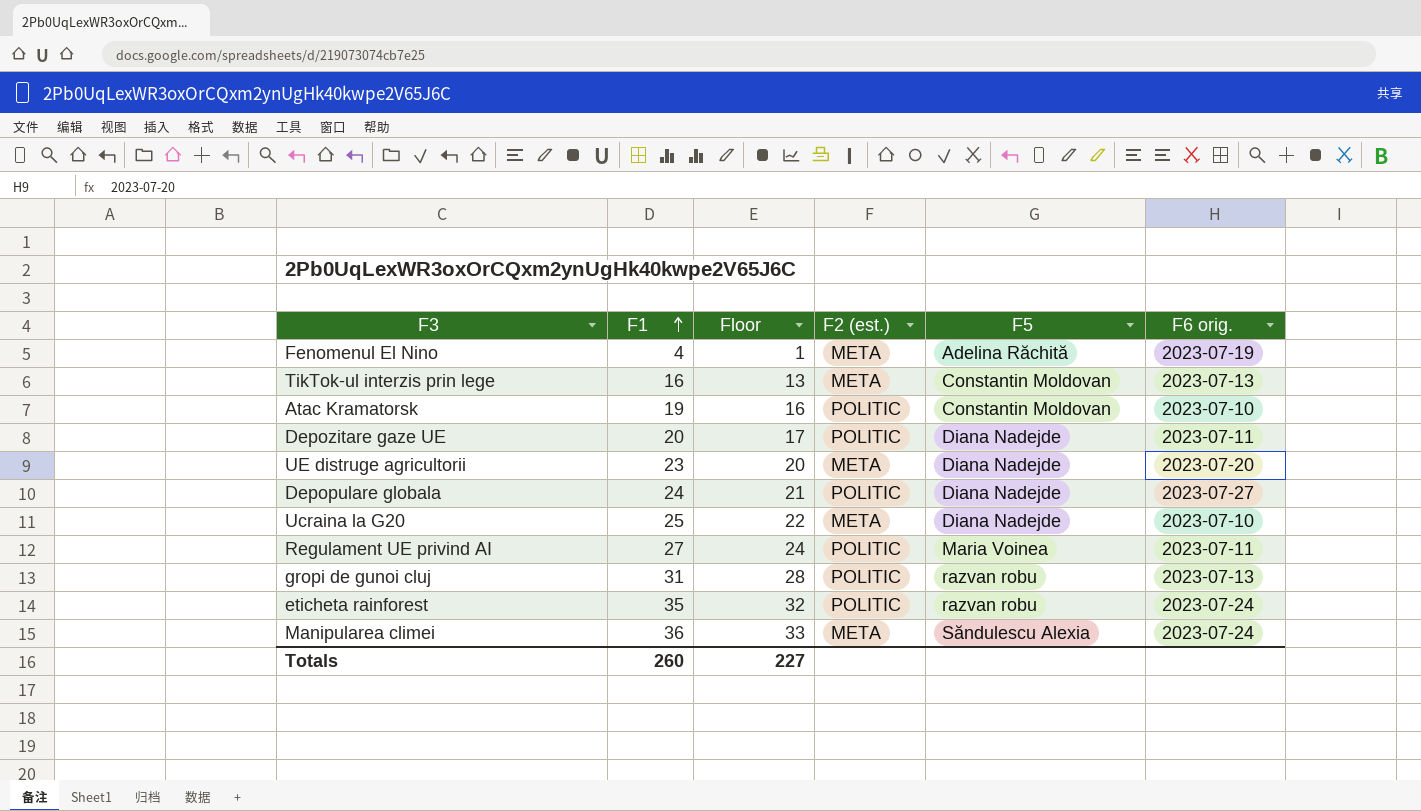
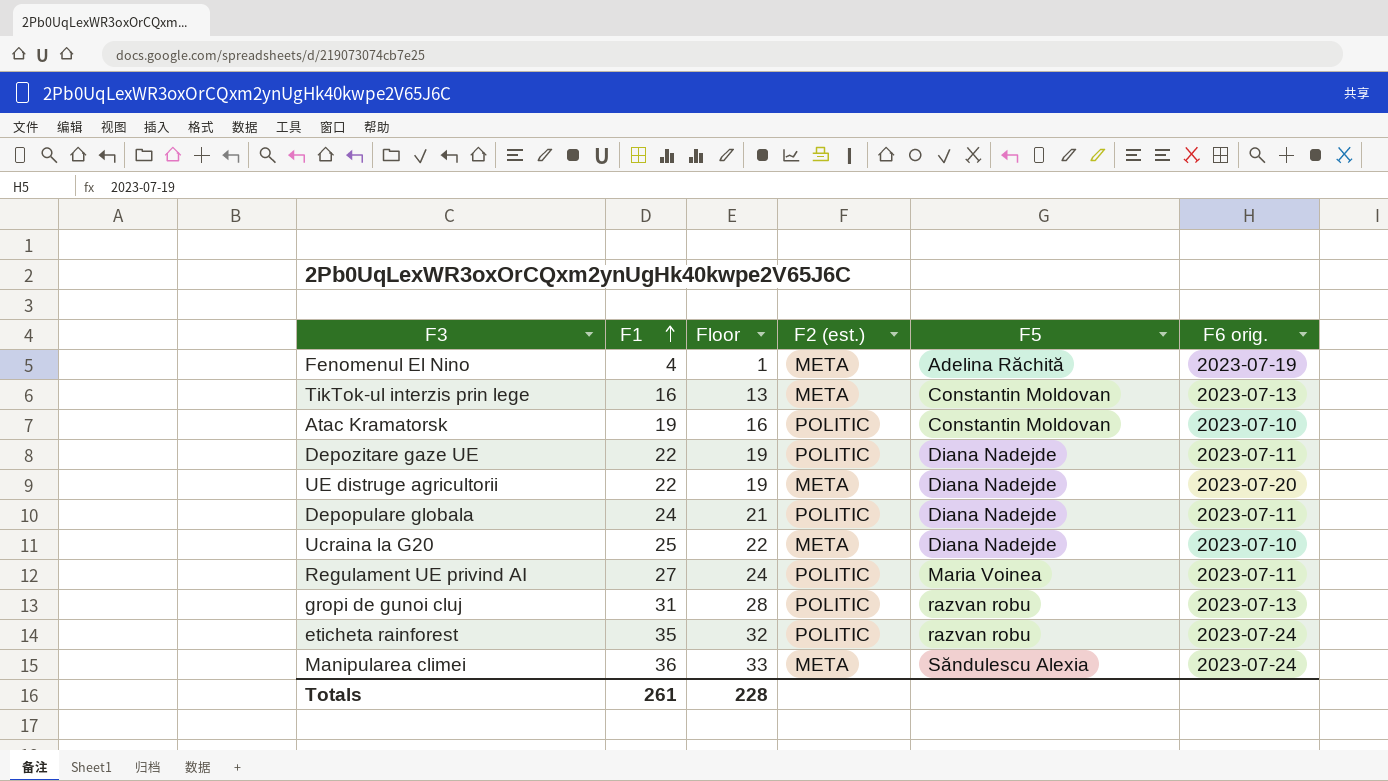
Depozitare gaze UE | F1: 20 -> 22
Depozitare gaze UE | Floor: 17 -> 19
UE distruge agricultorii | F1: 23 -> 22
UE distruge agricultorii | Floor: 20 -> 19
Depopulare globala | F6 orig.: 2023-07-27 -> 2023-07-11
Totals | F1: 260 -> 261
Totals | Floor: 227 -> 228

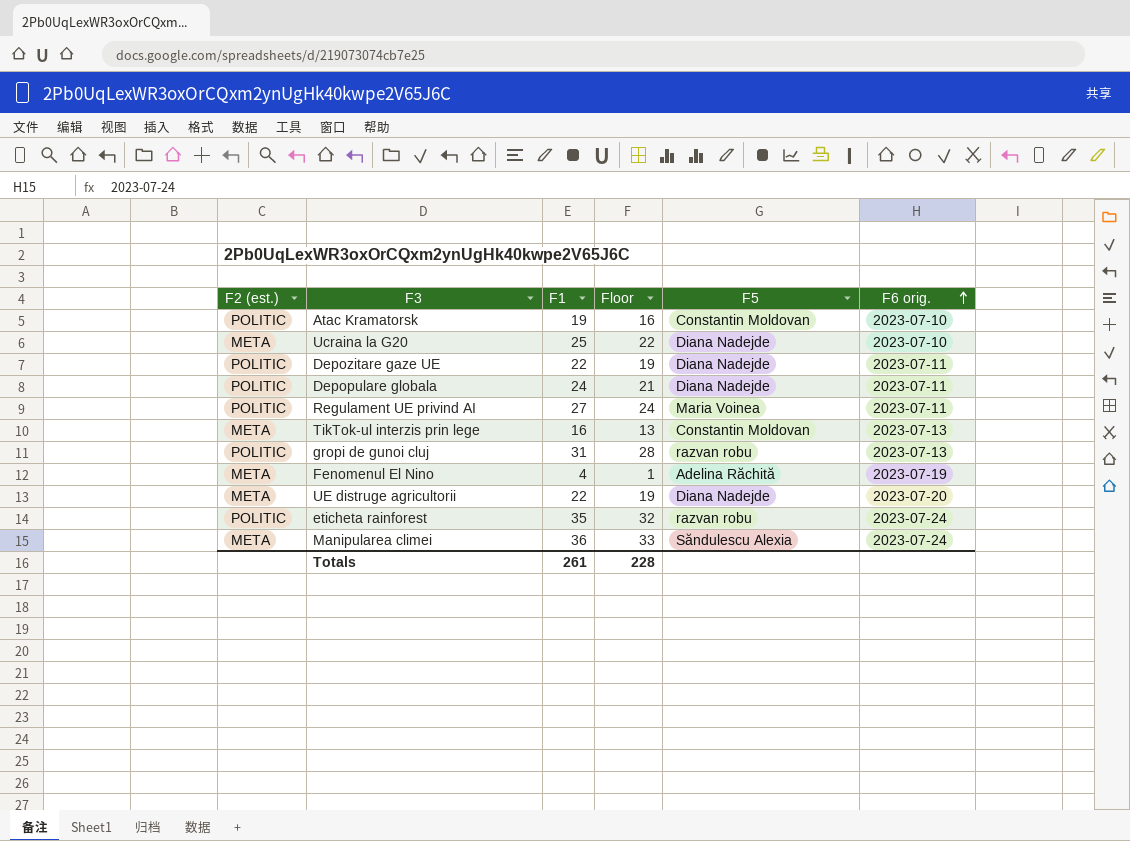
row order: F1 ascending -> F6 orig. ascending
column F2 (est.) | position: 4 -> 1

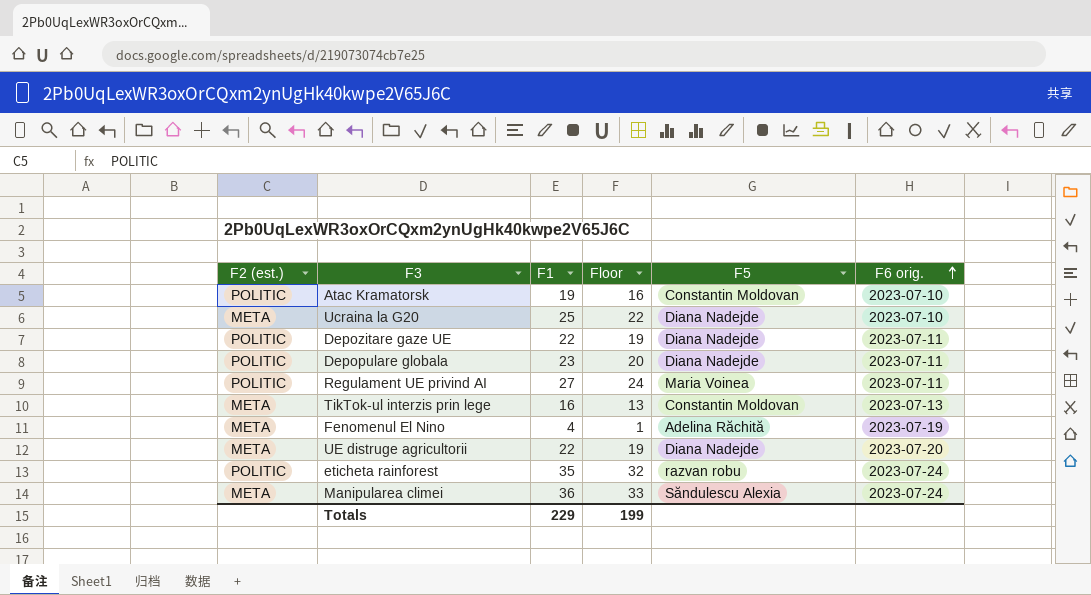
row gropi de gunoi cluj: POLITIC | 31 | 28 | razvan robu | 2023-07-13 -> none
Depopulare globala | F1: 24 -> 23
Depopulare globala | Floor: 21 -> 20
Totals | F1: 261 -> 229
Totals | Floor: 228 -> 199

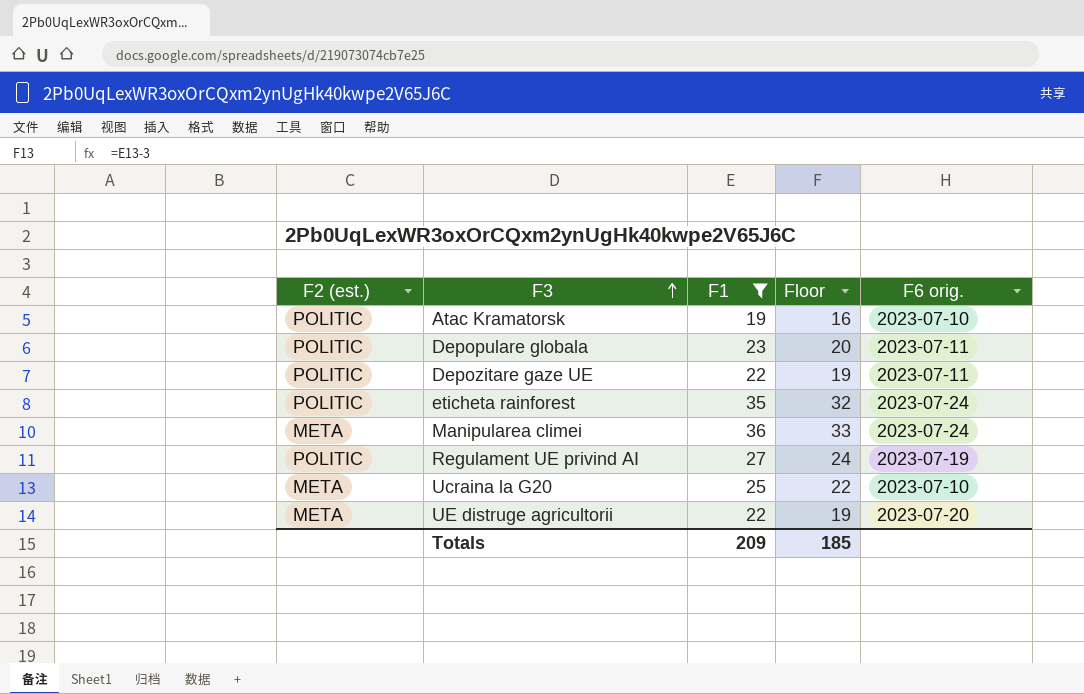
filter: none -> F1 >= 19
row order: F6 orig. ascending -> F3 ascending
column F5 | position: 5 -> none
Regulament UE privind AI | F6 orig.: 2023-07-11 -> 2023-07-19
Totals | F1: 229 -> 209
Totals | Floor: 199 -> 185

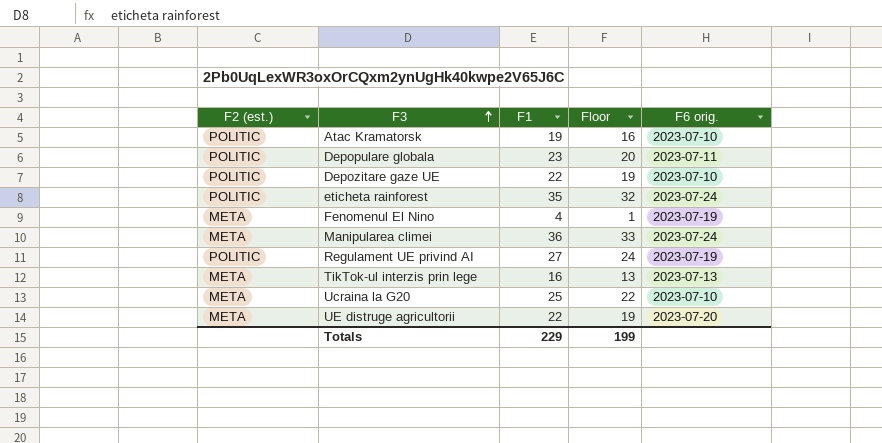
filter: F1 >= 19 -> none
Depozitare gaze UE | F6 orig.: 2023-07-11 -> 2023-07-10
Totals | F1: 209 -> 229
Totals | Floor: 185 -> 199

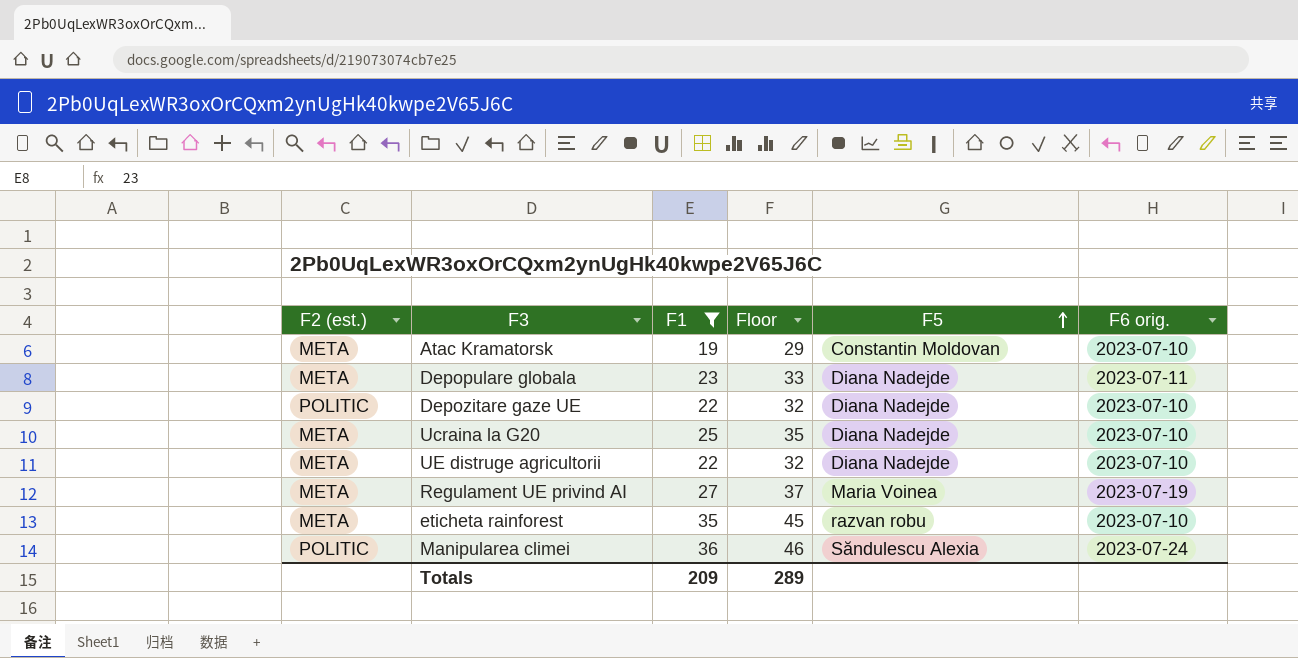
filter: none -> F1 >= 19
row order: F3 ascending -> F5 ascending
column Floor | formula: [F1] - 3 -> [F1] + 10
column F5 | position: none -> 5
Atac Kramatorsk | F2 (est.): POLITIC -> META
Depopulare globala | F2 (est.): POLITIC -> META
UE distruge agricultorii | F6 orig.: 2023-07-20 -> 2023-07-10
Regulament UE privind AI | F2 (est.): POLITIC -> META
eticheta rainforest | F2 (est.): POLITIC -> META
eticheta rainforest | F6 orig.: 2023-07-24 -> 2023-07-10
Manipularea climei | F2 (est.): META -> POLITIC
Totals | F1: 229 -> 209
Totals | Floor: 199 -> 289

